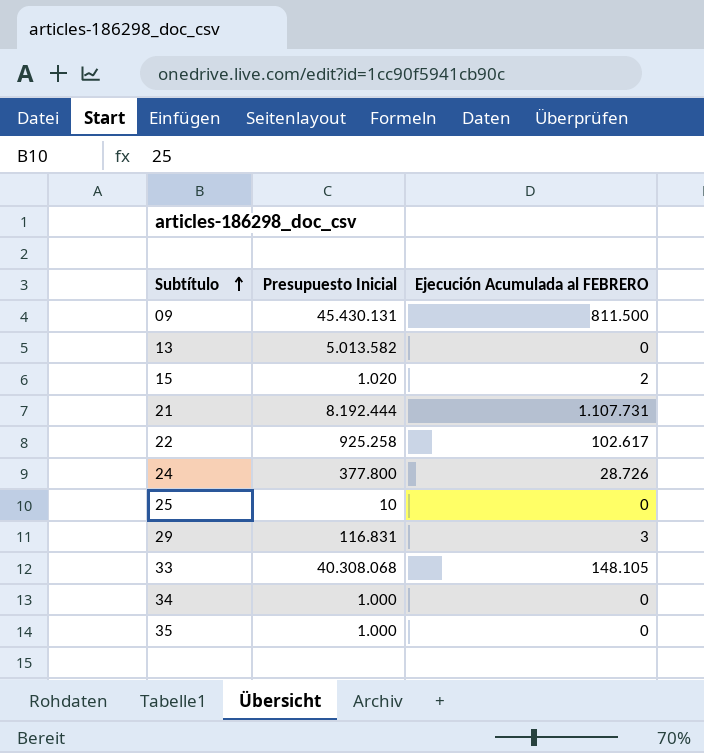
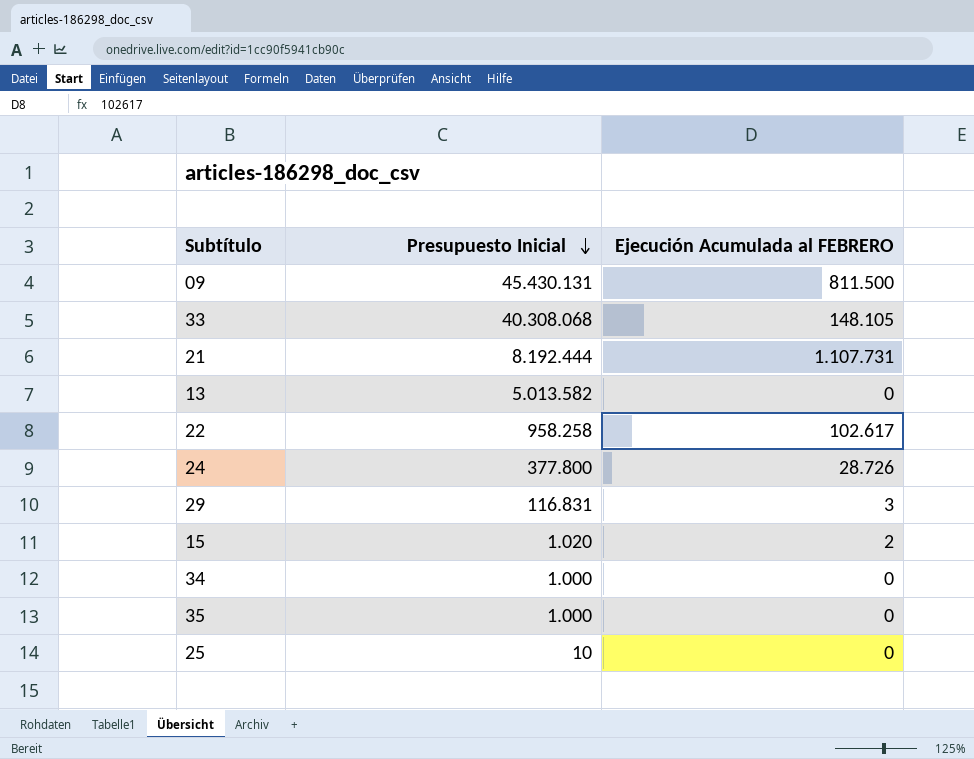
row order: Subtítulo ascending -> Presupuesto Inicial descending
22 | Presupuesto Inicial: 925.258 -> 958.258

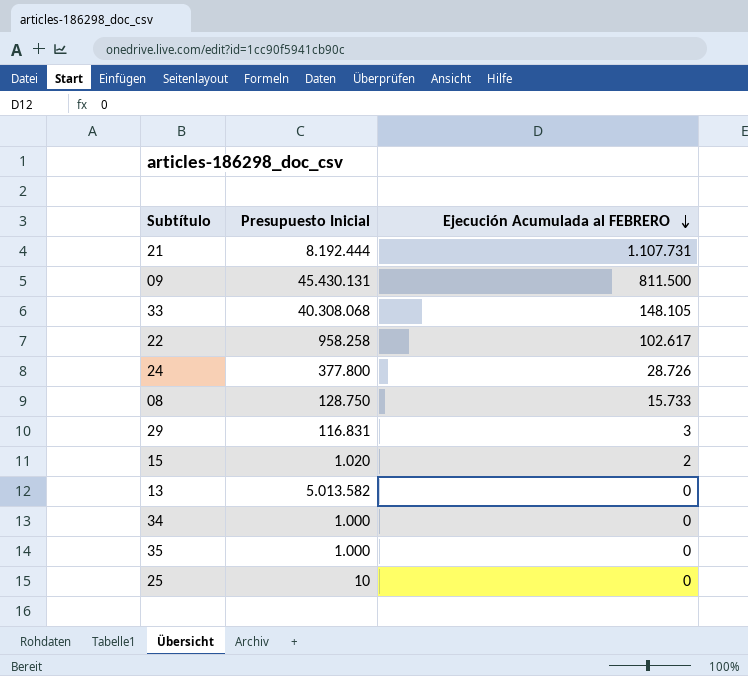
row order: Presupuesto Inicial descending -> Ejecución Acumulada al FEBRERO descending
row 08: none -> 128.750 | 15.733

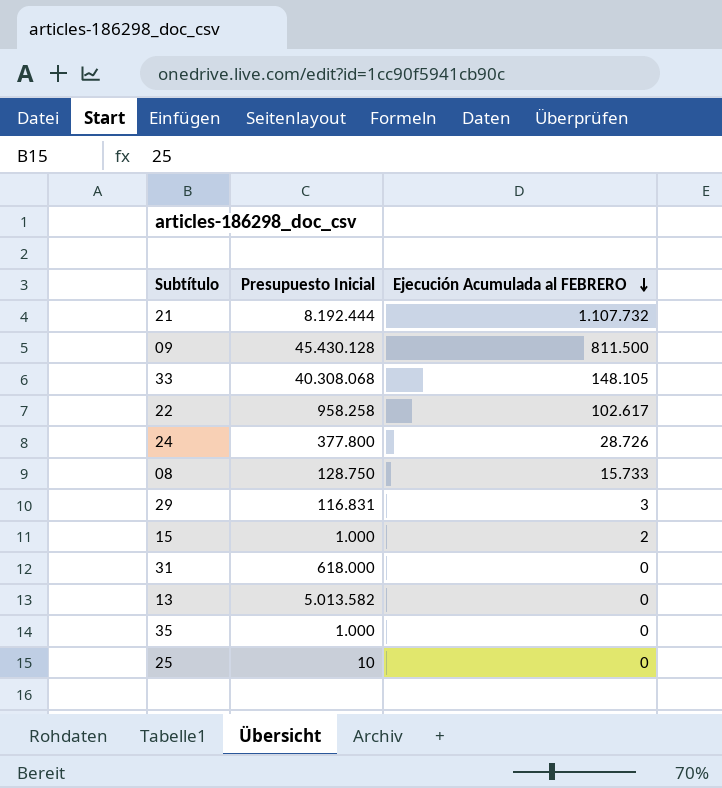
row 34: 1.000 | 0 -> none
21 | Ejecución Acumulada al FEBRERO: 1.107.731 -> 1.107.732
09 | Presupuesto Inicial: 45.430.131 -> 45.430.128
15 | Presupuesto Inicial: 1.020 -> 1.000
row 31: none -> 618.000 | 0

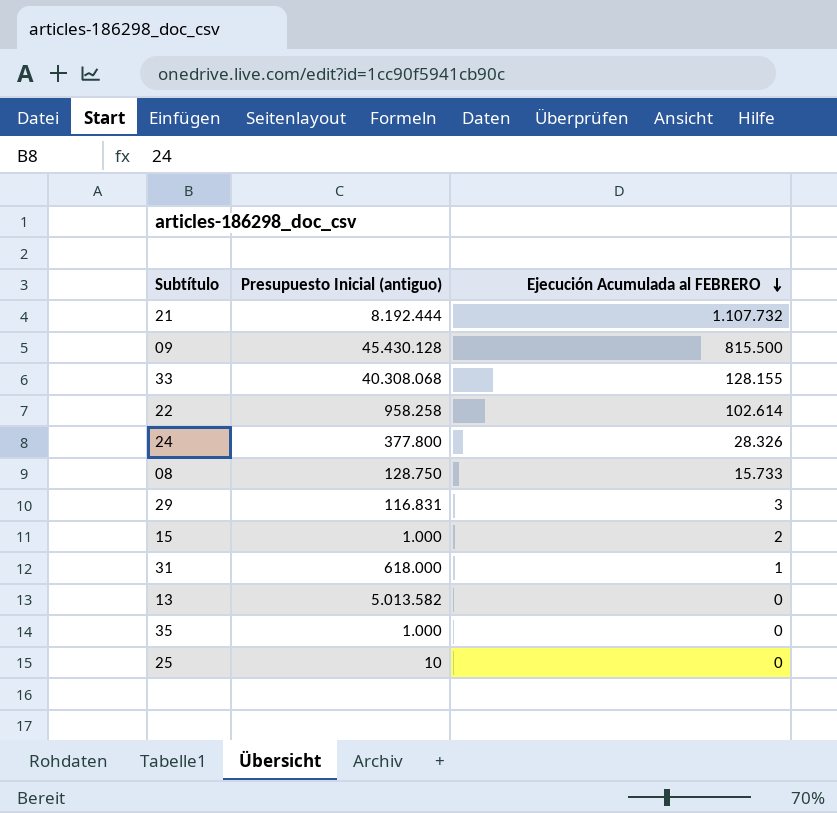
column name: Presupuesto Inicial -> Presupuesto Inicial (antiguo)
09 | Ejecución Acumulada al FEBRERO: 811.500 -> 815.500
33 | Ejecución Acumulada al FEBRERO: 148.105 -> 128.155
22 | Ejecución Acumulada al FEBRERO: 102.617 -> 102.614
24 | Ejecución Acumulada al FEBRERO: 28.726 -> 28.326
31 | Ejecución Acumulada al FEBRERO: 0 -> 1

